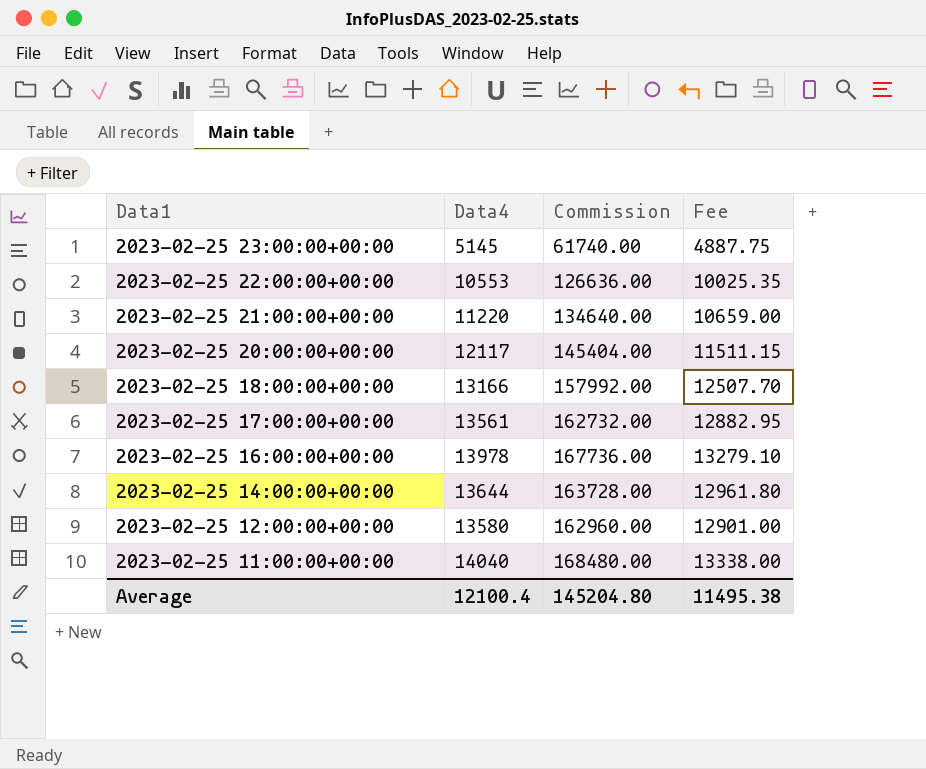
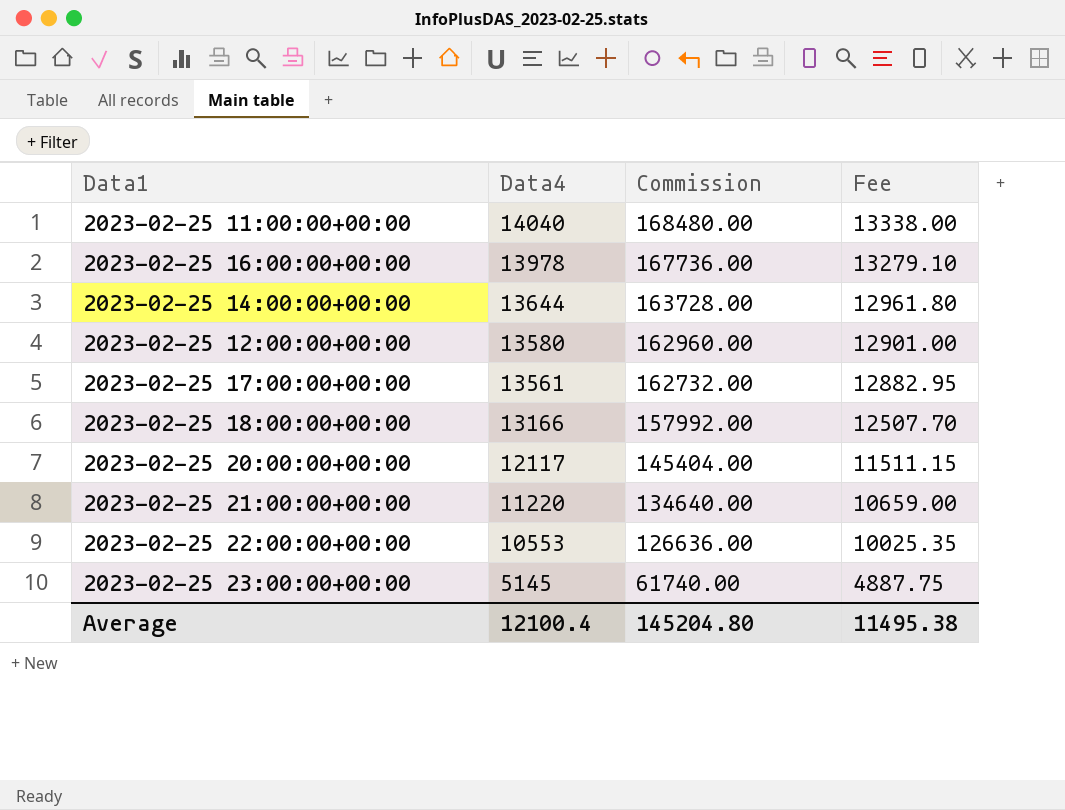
row order: Data1 descending -> Data4 descending

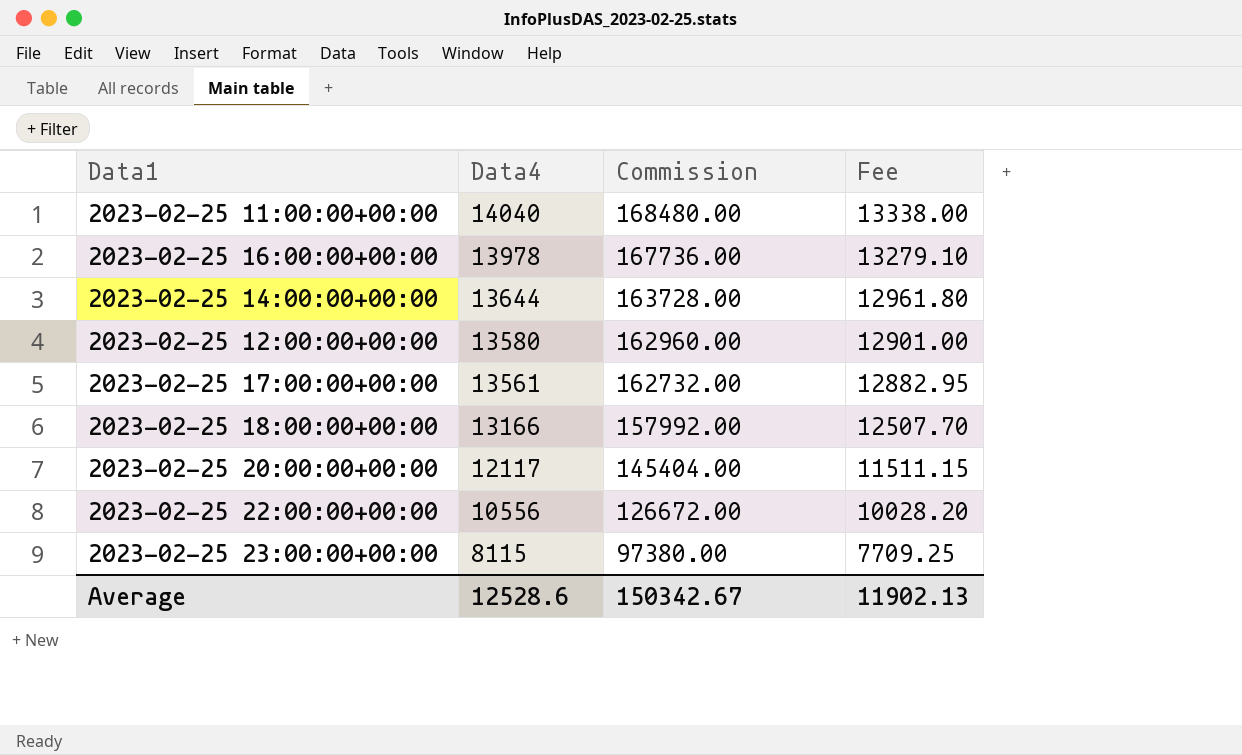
row 2023-02-25 21:00:00+00:00: 11220 | 134640.00 | 10659.00 -> none
2023-02-25 22:00:00+00:00 | Data4: 10553 -> 10556
2023-02-25 22:00:00+00:00 | Commission: 126636.00 -> 126672.00
2023-02-25 22:00:00+00:00 | Fee: 10025.35 -> 10028.20
2023-02-25 23:00:00+00:00 | Data4: 5145 -> 8115
2023-02-25 23:00:00+00:00 | Commission: 61740.00 -> 97380.00
2023-02-25 23:00:00+00:00 | Fee: 4887.75 -> 7709.25
Average | Data4: 12100.4 -> 12528.6
Average | Commission: 145204.80 -> 150342.67
Average | Fee: 11495.38 -> 11902.13

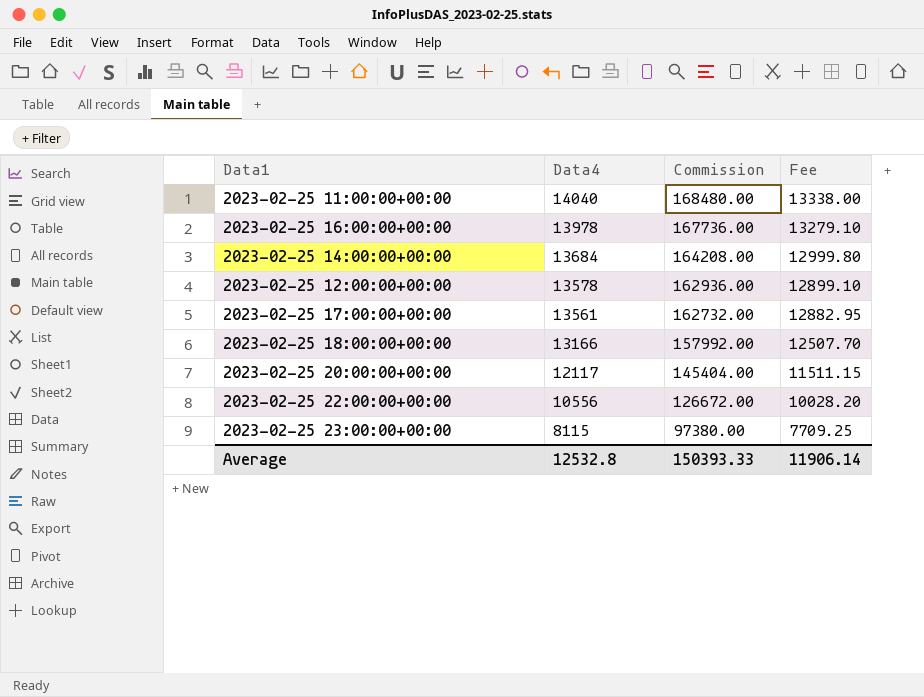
2023-02-25 14:00:00+00:00 | Data4: 13644 -> 13684
2023-02-25 14:00:00+00:00 | Commission: 163728.00 -> 164208.00
2023-02-25 14:00:00+00:00 | Fee: 12961.80 -> 12999.80
2023-02-25 12:00:00+00:00 | Data4: 13580 -> 13578
2023-02-25 12:00:00+00:00 | Commission: 162960.00 -> 162936.00
2023-02-25 12:00:00+00:00 | Fee: 12901.00 -> 12899.10
Average | Data4: 12528.6 -> 12532.8
Average | Commission: 150342.67 -> 150393.33
Average | Fee: 11902.13 -> 11906.14

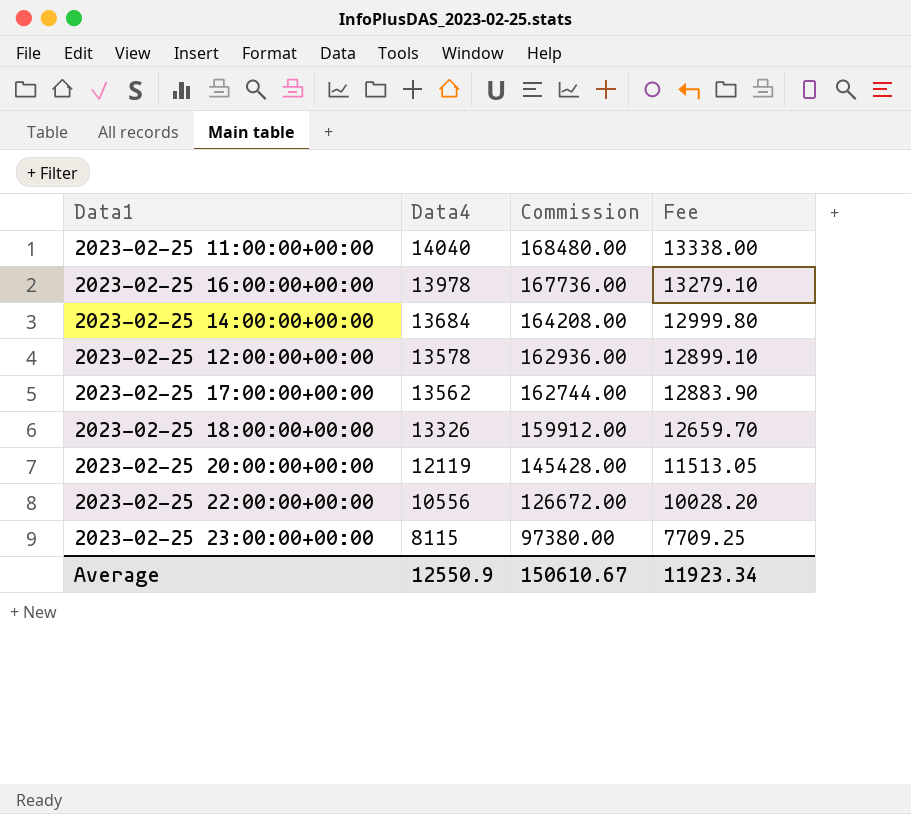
2023-02-25 17:00:00+00:00 | Data4: 13561 -> 13562
2023-02-25 17:00:00+00:00 | Commission: 162732.00 -> 162744.00
2023-02-25 17:00:00+00:00 | Fee: 12882.95 -> 12883.90
2023-02-25 18:00:00+00:00 | Data4: 13166 -> 13326
2023-02-25 18:00:00+00:00 | Commission: 157992.00 -> 159912.00
2023-02-25 18:00:00+00:00 | Fee: 12507.70 -> 12659.70
2023-02-25 20:00:00+00:00 | Data4: 12117 -> 12119
2023-02-25 20:00:00+00:00 | Commission: 145404.00 -> 145428.00
2023-02-25 20:00:00+00:00 | Fee: 11511.15 -> 11513.05
Average | Data4: 12532.8 -> 12550.9
Average | Commission: 150393.33 -> 150610.67
Average | Fee: 11906.14 -> 11923.34

